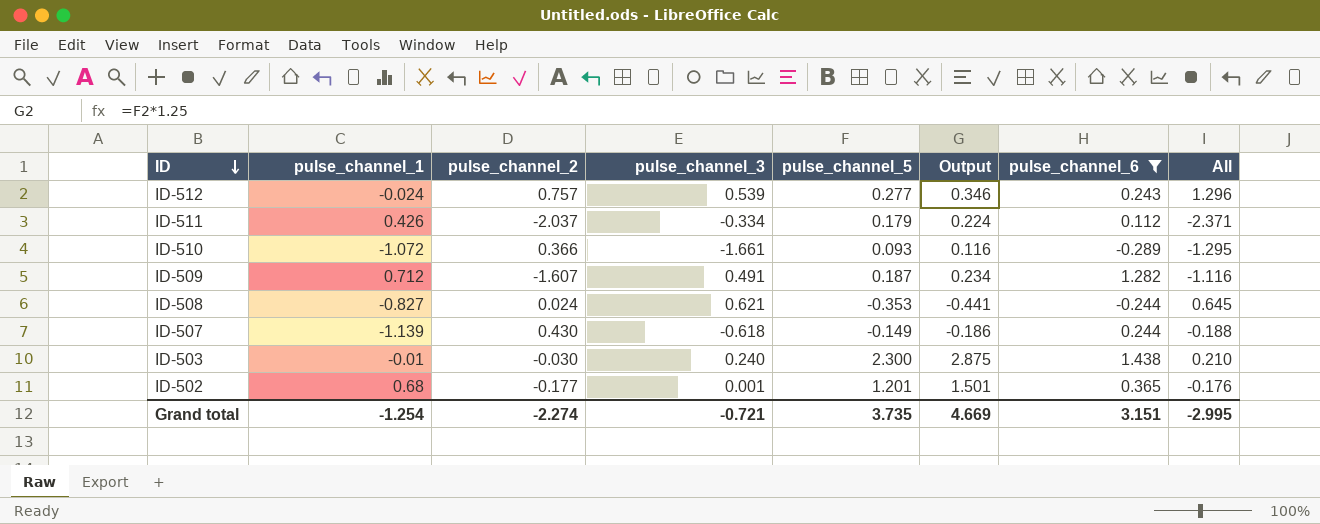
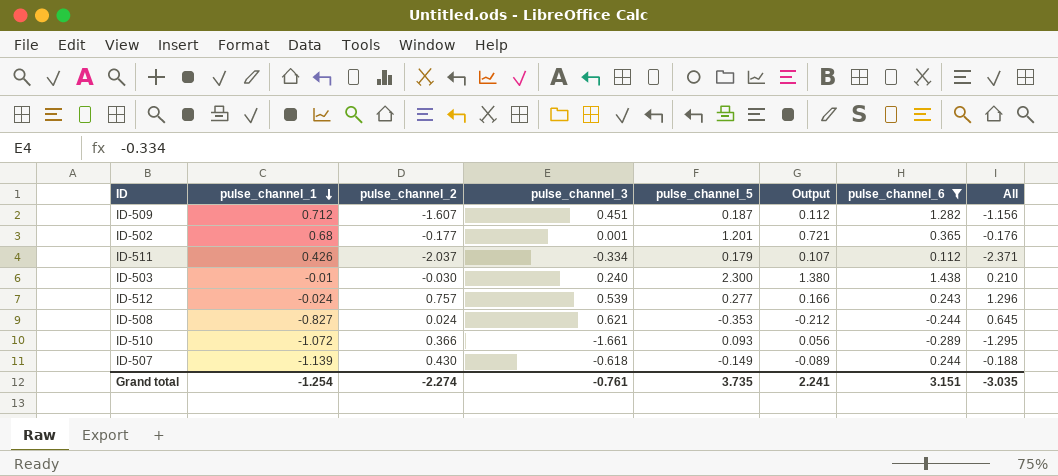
row order: ID descending -> pulse_channel_1 descending
column Output | formula: [pulse_channel_5] * 1.25 -> [pulse_channel_5] * 0.6
ID-509 | pulse_channel_3: 0.491 -> 0.451
ID-509 | All: -1.116 -> -1.156
Grand total | pulse_channel_3: -0.721 -> -0.761
Grand total | Output: 4.669 -> 2.241
Grand total | All: -2.995 -> -3.035

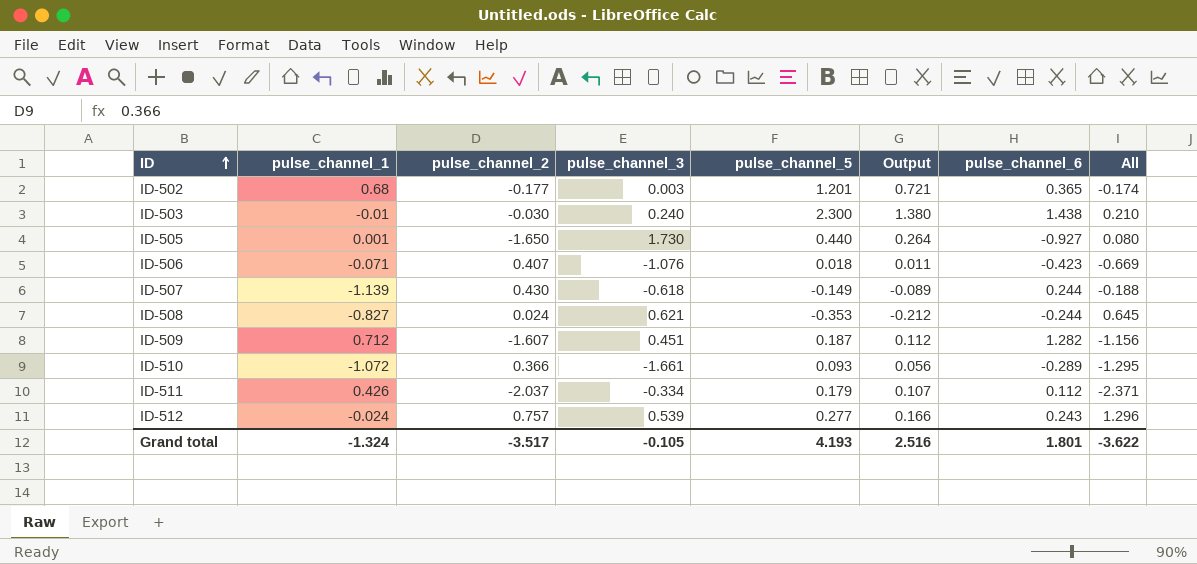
filter: pulse_channel_6 >= -0.289 -> none
row order: pulse_channel_1 descending -> ID ascending
ID-502 | pulse_channel_3: 0.001 -> 0.003
ID-502 | All: -0.176 -> -0.174
Grand total | pulse_channel_1: -1.254 -> -1.324
Grand total | pulse_channel_2: -2.274 -> -3.517
Grand total | pulse_channel_3: -0.761 -> -0.105
Grand total | pulse_channel_5: 3.735 -> 4.193
Grand total | Output: 2.241 -> 2.516
Grand total | pulse_channel_6: 3.151 -> 1.801
Grand total | All: -3.035 -> -3.622

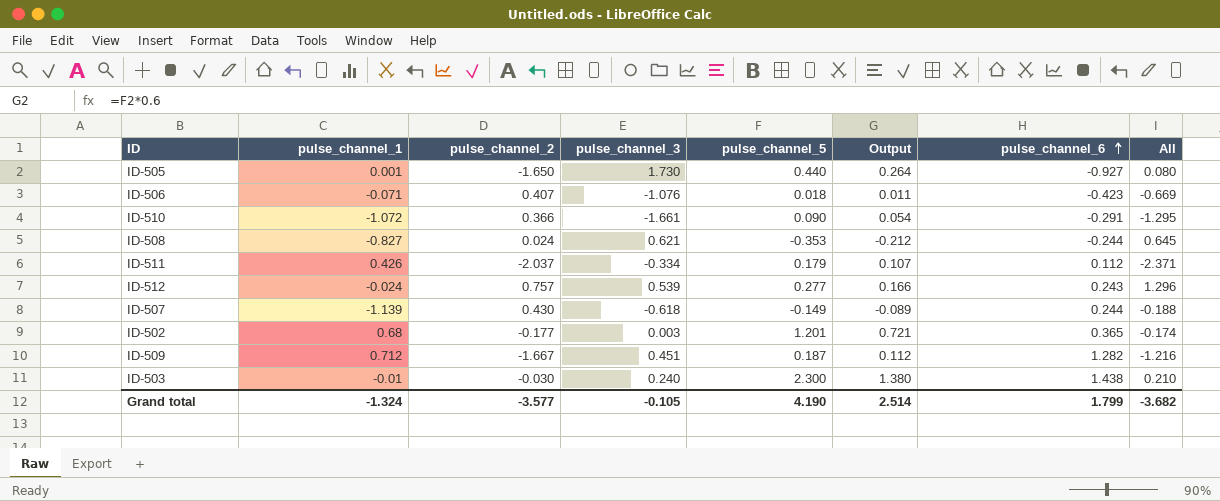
row order: ID ascending -> pulse_channel_6 ascending
ID-510 | pulse_channel_5: 0.093 -> 0.090
ID-510 | Output: 0.056 -> 0.054
ID-510 | pulse_channel_6: -0.289 -> -0.291
ID-509 | pulse_channel_2: -1.607 -> -1.667
ID-509 | All: -1.156 -> -1.216
Grand total | pulse_channel_2: -3.517 -> -3.577
Grand total | pulse_channel_5: 4.193 -> 4.190
Grand total | Output: 2.516 -> 2.514
Grand total | pulse_channel_6: 1.801 -> 1.799
Grand total | All: -3.622 -> -3.682

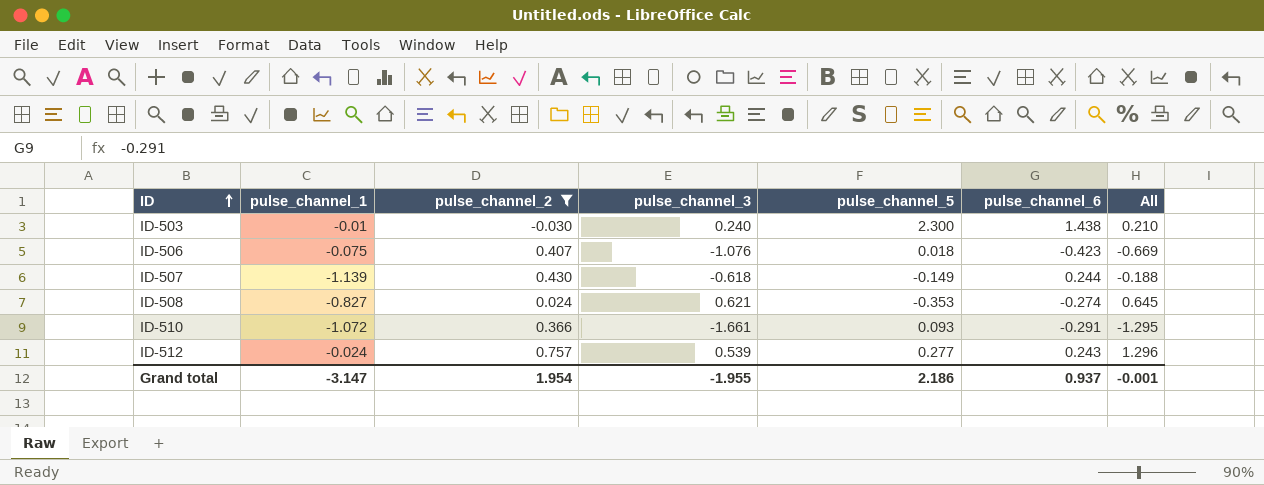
filter: none -> pulse_channel_2 >= -0.030
row order: pulse_channel_6 ascending -> ID ascending
column Output | formula: [pulse_channel_5] * 0.6 -> none
ID-506 | pulse_channel_1: -0.071 -> -0.075
ID-508 | pulse_channel_6: -0.244 -> -0.274
ID-510 | pulse_channel_5: 0.090 -> 0.093
Grand total | pulse_channel_1: -1.324 -> -3.147
Grand total | pulse_channel_2: -3.577 -> 1.954
Grand total | pulse_channel_3: -0.105 -> -1.955
Grand total | pulse_channel_5: 4.190 -> 2.186
Grand total | pulse_channel_6: 1.799 -> 0.937
Grand total | All: -3.682 -> -0.001

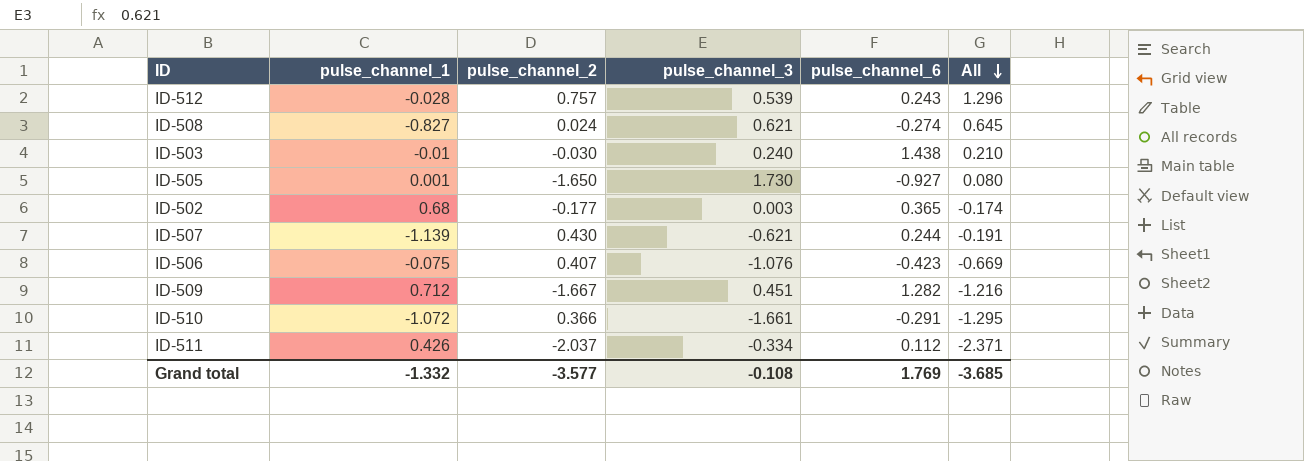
filter: pulse_channel_2 >= -0.030 -> none
row order: ID ascending -> All descending
column pulse_channel_5 | position: 5 -> none
ID-512 | pulse_channel_1: -0.024 -> -0.028
ID-507 | pulse_channel_3: -0.618 -> -0.621
ID-507 | All: -0.188 -> -0.191
Grand total | pulse_channel_1: -3.147 -> -1.332
Grand total | pulse_channel_2: 1.954 -> -3.577
Grand total | pulse_channel_3: -1.955 -> -0.108
Grand total | pulse_channel_6: 0.937 -> 1.769
Grand total | All: -0.001 -> -3.685

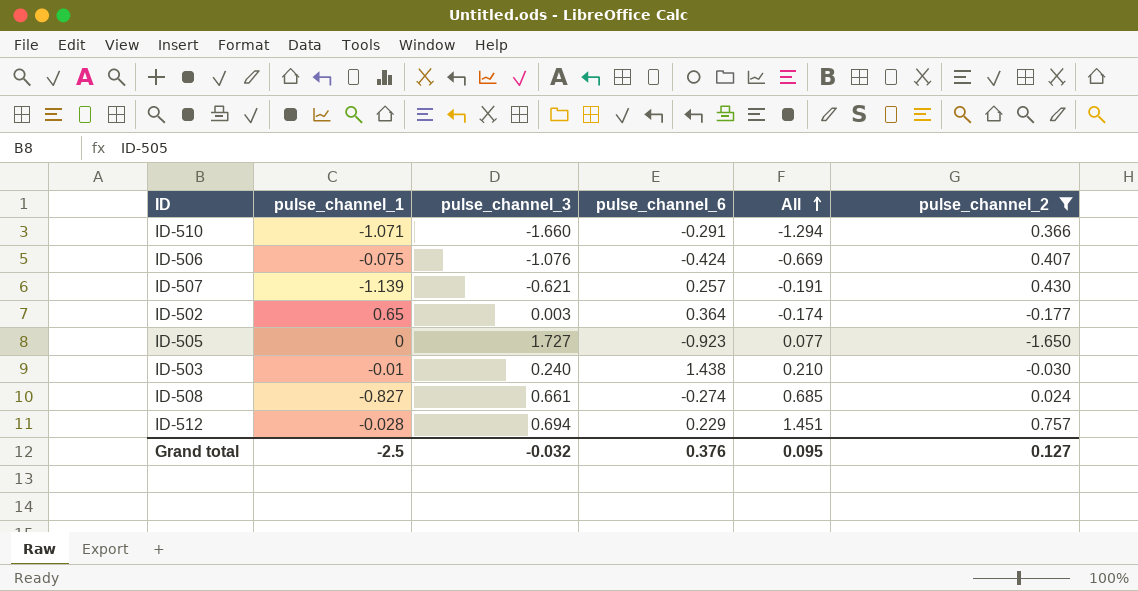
filter: none -> pulse_channel_2 >= -1.650
row order: All descending -> All ascending
column pulse_channel_2 | position: 3 -> 6
ID-510 | pulse_channel_1: -1.072 -> -1.071
ID-510 | pulse_channel_3: -1.661 -> -1.660
ID-510 | All: -1.295 -> -1.294
ID-506 | pulse_channel_6: -0.423 -> -0.424
ID-507 | pulse_channel_6: 0.244 -> 0.257
ID-502 | pulse_channel_1: 0.68 -> 0.65
ID-502 | pulse_channel_6: 0.365 -> 0.364
ID-505 | pulse_channel_1: 0.001 -> 0
ID-505 | pulse_channel_3: 1.730 -> 1.727
ID-505 | pulse_channel_6: -0.927 -> -0.923
ID-505 | All: 0.080 -> 0.077
ID-508 | pulse_channel_3: 0.621 -> 0.661
ID-508 | All: 0.645 -> 0.685
ID-512 | pulse_channel_3: 0.539 -> 0.694
ID-512 | pulse_channel_6: 0.243 -> 0.229
ID-512 | All: 1.296 -> 1.451
Grand total | pulse_channel_1: -1.332 -> -2.5
Grand total | pulse_channel_3: -0.108 -> -0.032
Grand total | pulse_channel_6: 1.769 -> 0.376
Grand total | All: -3.685 -> 0.095
Grand total | pulse_channel_2: -3.577 -> 0.127

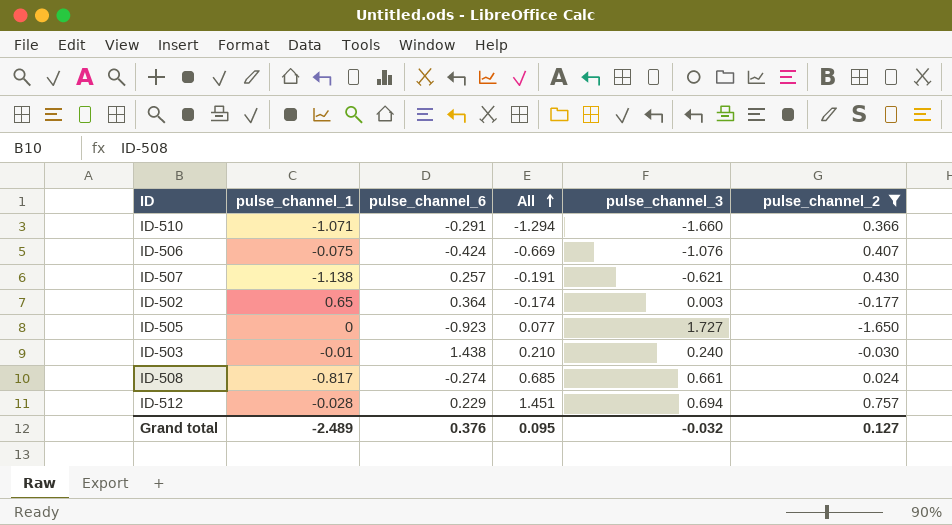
column pulse_channel_3 | position: 3 -> 5
ID-507 | pulse_channel_1: -1.139 -> -1.138
ID-508 | pulse_channel_1: -0.827 -> -0.817
Grand total | pulse_channel_1: -2.5 -> -2.489

